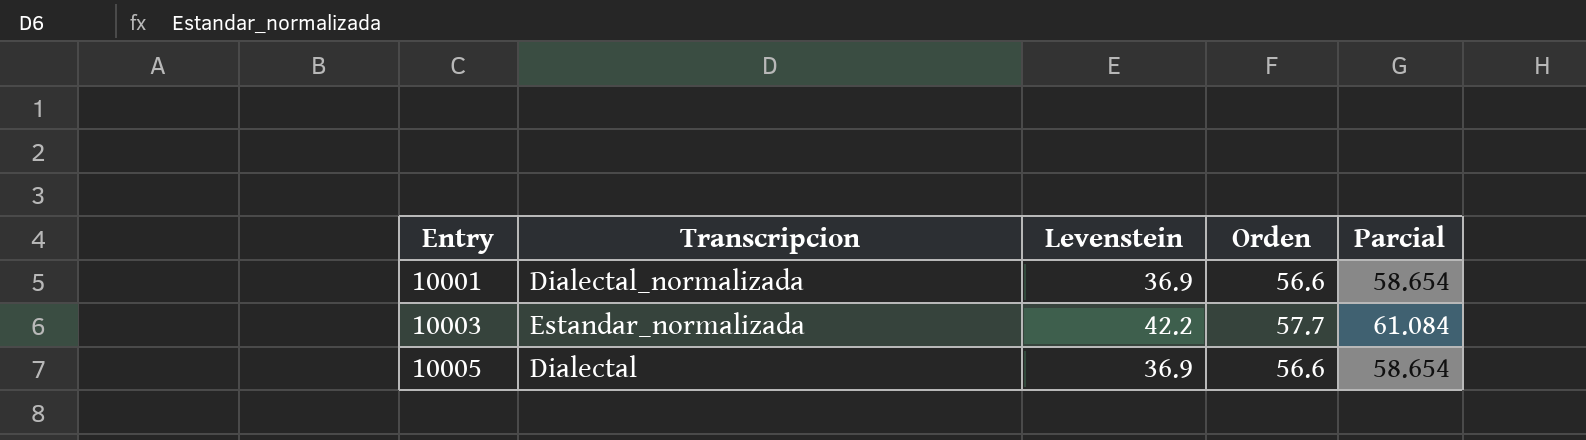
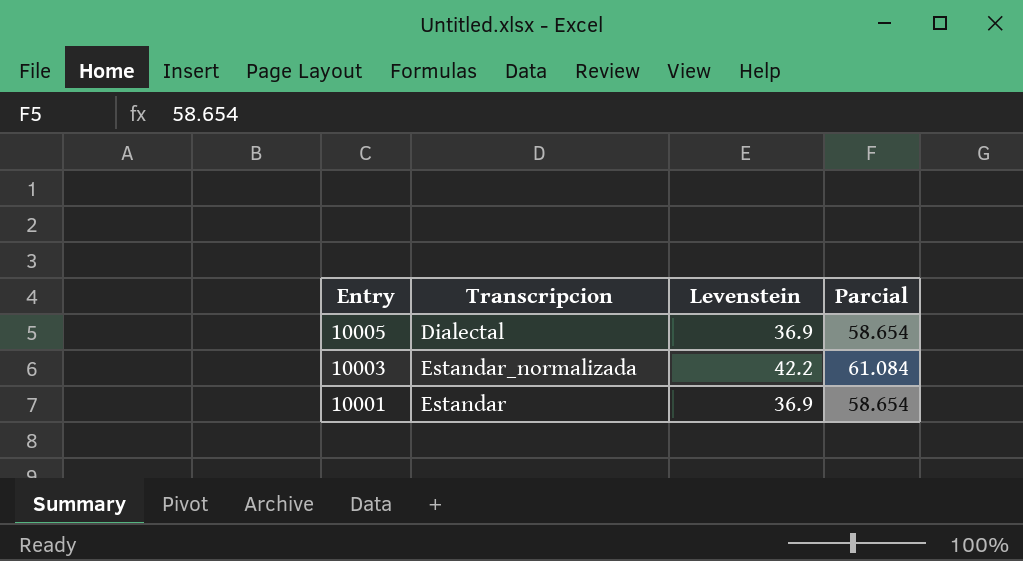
row order: Entry ascending -> Entry descending
column Orden | position: 4 -> none
10001 | Transcripcion: Dialectal_normalizada -> Estandar

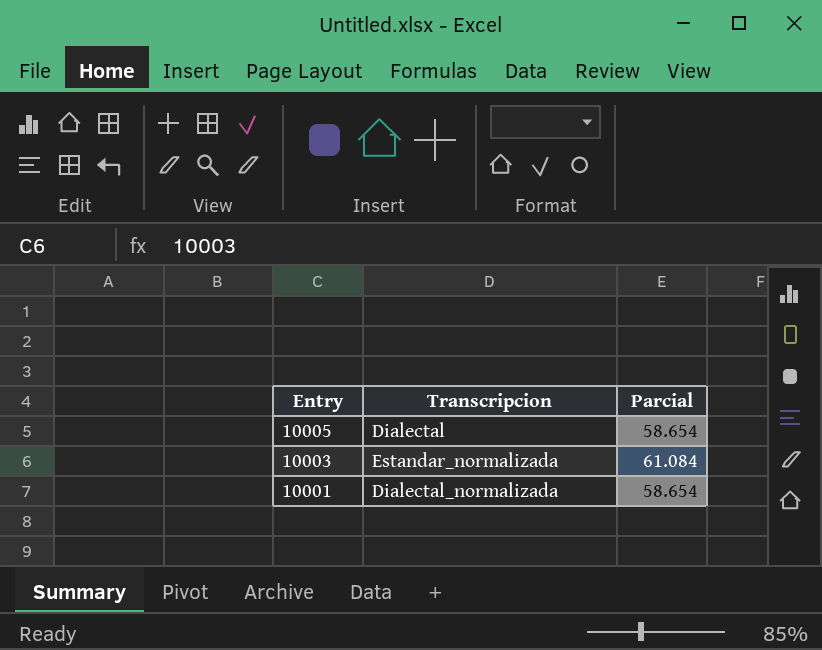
column Levenstein | position: 3 -> none
10001 | Transcripcion: Estandar -> Dialectal_normalizada

